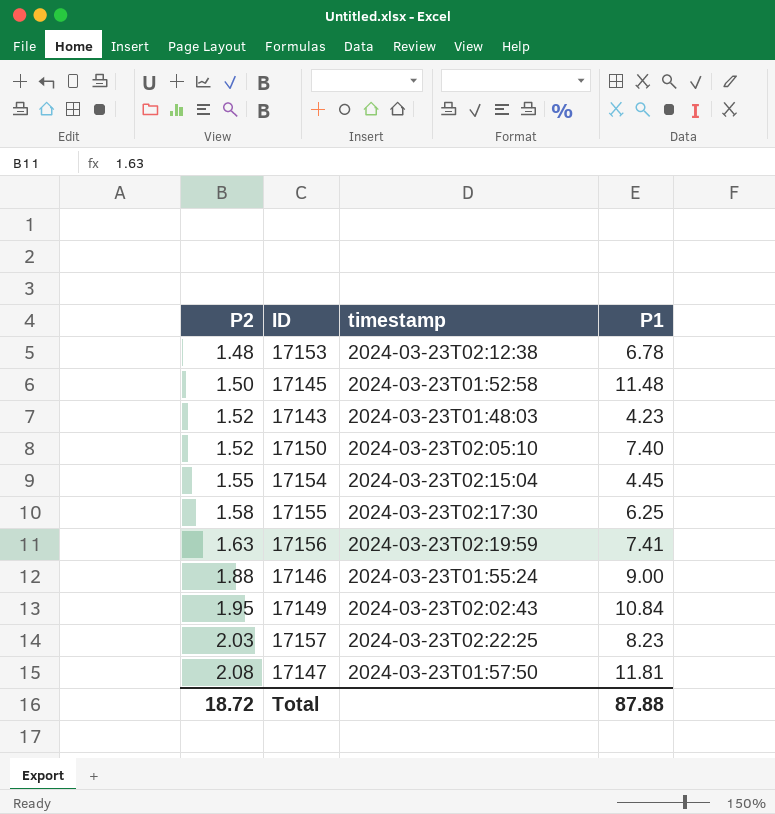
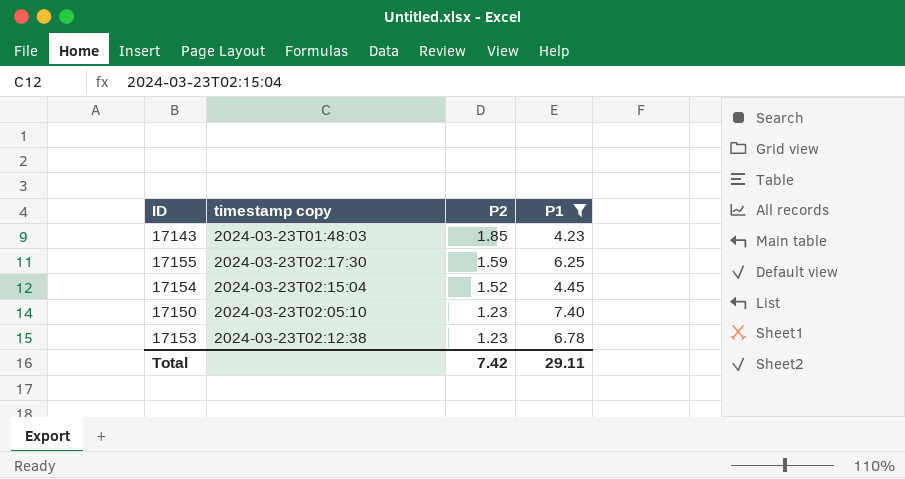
filter: none -> P1 <= 7.40
row order: P2 ascending -> P2 descending
column name: timestamp -> timestamp copy
column P2 | position: 1 -> 3
17143 | P2: 1.52 -> 1.85
17155 | P2: 1.58 -> 1.59
17154 | P2: 1.55 -> 1.52
17150 | P2: 1.52 -> 1.23
17153 | P2: 1.48 -> 1.23
Total | P2: 18.72 -> 7.42
Total | P1: 87.88 -> 29.11

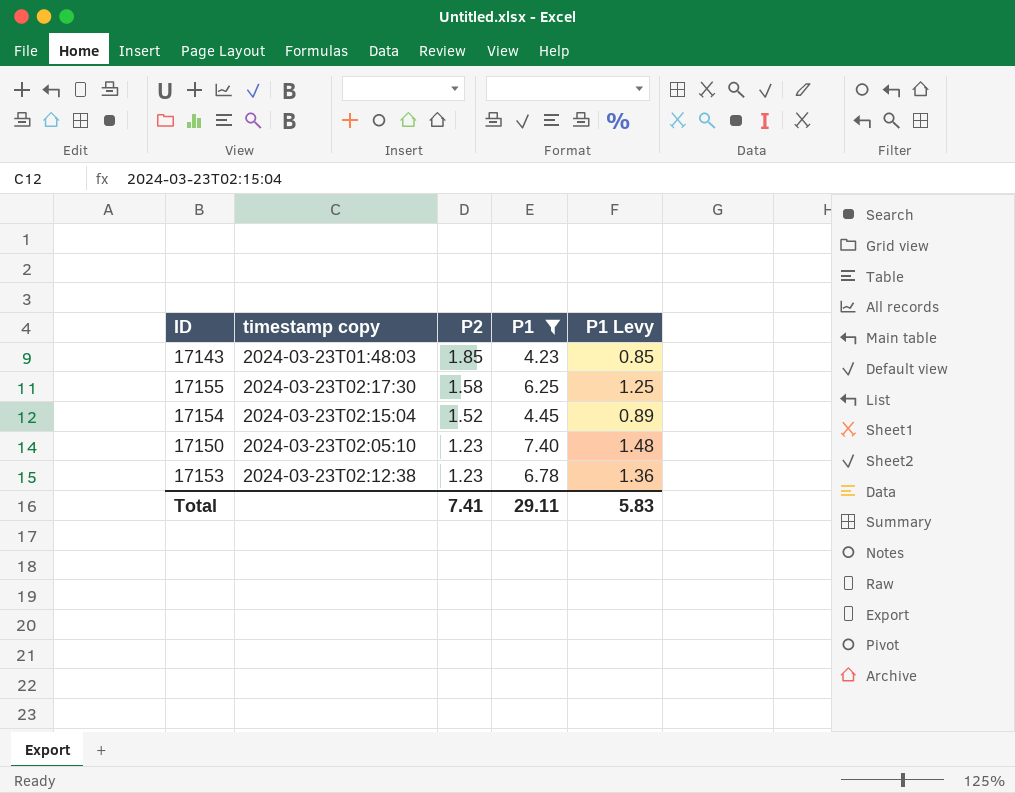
column P1 Levy | formula: none -> [P1] * 0.2
17155 | P2: 1.59 -> 1.58
Total | P2: 7.42 -> 7.41

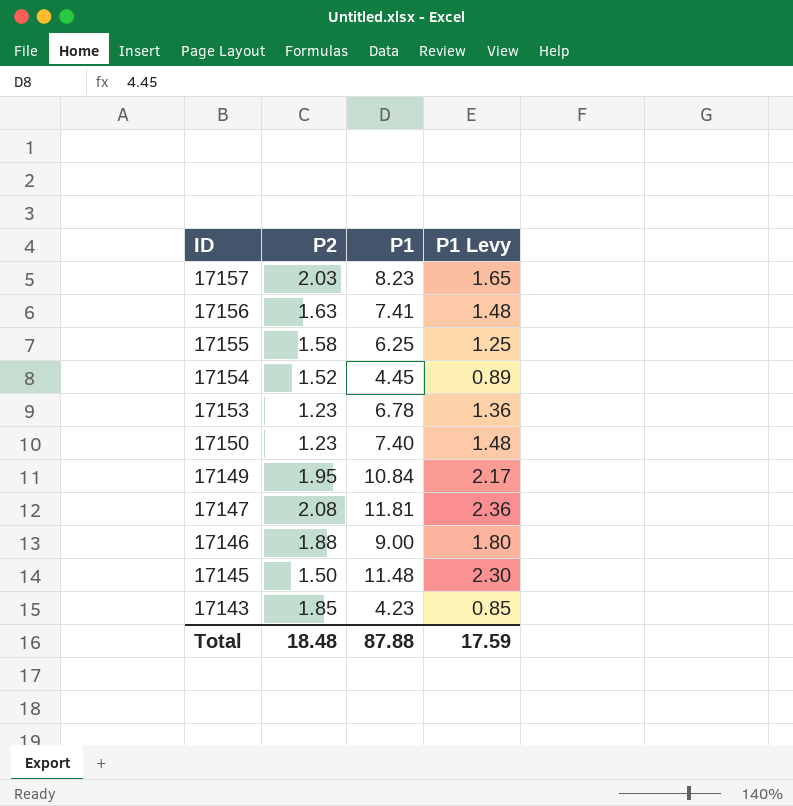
filter: P1 <= 7.40 -> none
row order: P2 descending -> ID descending
column timestamp copy | position: 2 -> none
Total | P2: 7.41 -> 18.48
Total | P1: 29.11 -> 87.88
Total | P1 Levy: 5.83 -> 17.59

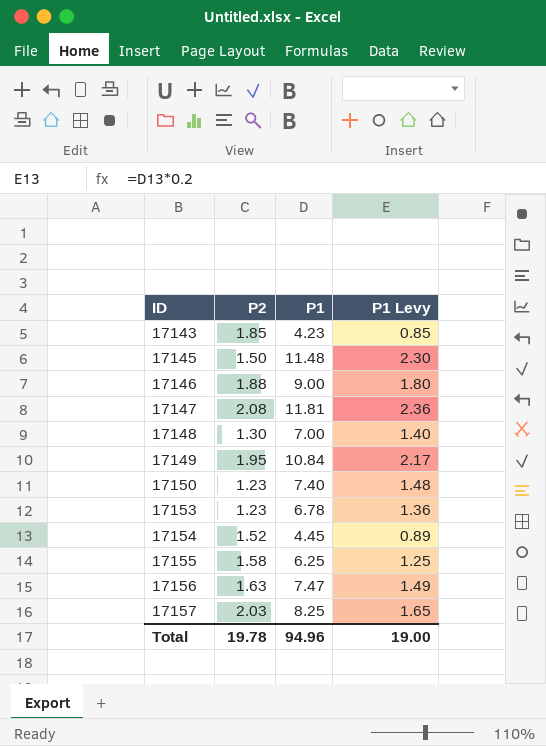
row order: ID descending -> ID ascending
row 17148: none -> 1.30 | 7.00 | 1.40
17156 | P1: 7.41 -> 7.47
17156 | P1 Levy: 1.48 -> 1.49
17157 | P1: 8.23 -> 8.25
Total | P2: 18.48 -> 19.78
Total | P1: 87.88 -> 94.96
Total | P1 Levy: 17.59 -> 19.00

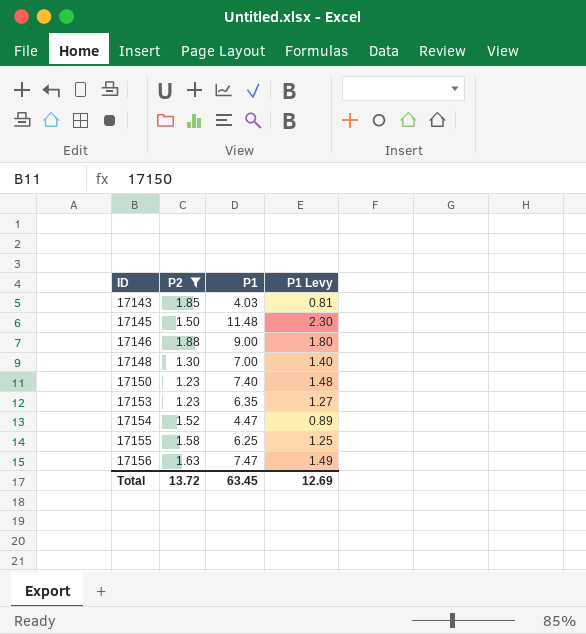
filter: none -> P2 <= 1.88
17143 | P1: 4.23 -> 4.03
17143 | P1 Levy: 0.85 -> 0.81
17153 | P1: 6.78 -> 6.35
17153 | P1 Levy: 1.36 -> 1.27
17154 | P1: 4.45 -> 4.47
Total | P2: 19.78 -> 13.72
Total | P1: 94.96 -> 63.45
Total | P1 Levy: 19.00 -> 12.69

